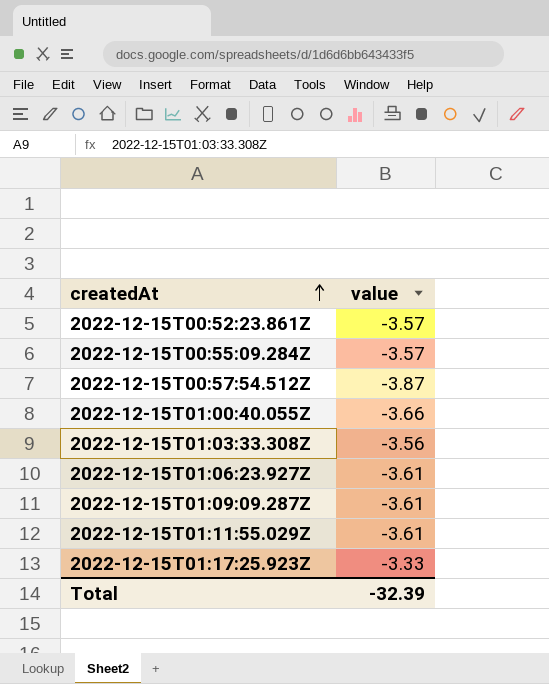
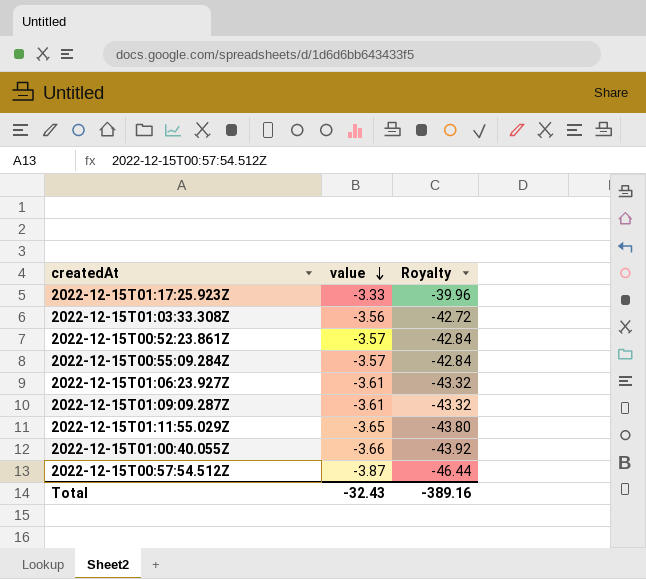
row order: createdAt ascending -> value descending
column Royalty | formula: none -> [value] * 12
2022-12-15T01:11:55.029Z | value: -3.61 -> -3.65
Total | value: -32.39 -> -32.43

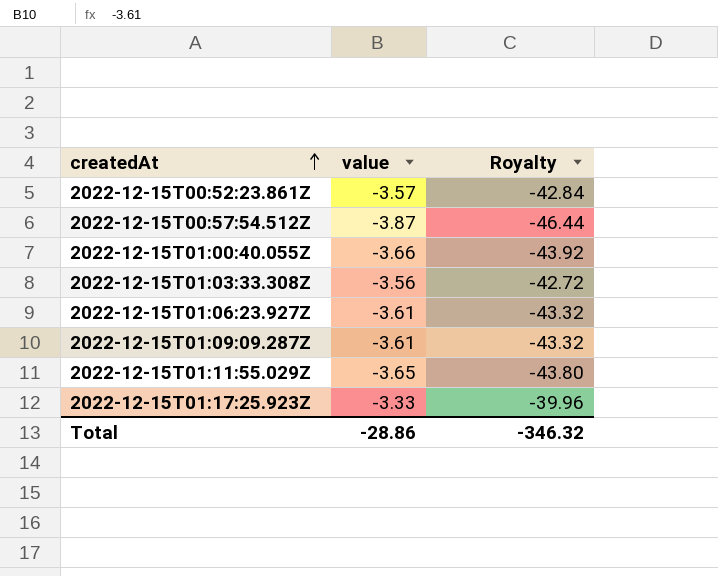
row order: value descending -> createdAt ascending
row 2022-12-15T00:55:09.284Z: -3.57 | -42.84 -> none
Total | value: -32.43 -> -28.86
Total | Royalty: -389.16 -> -346.32

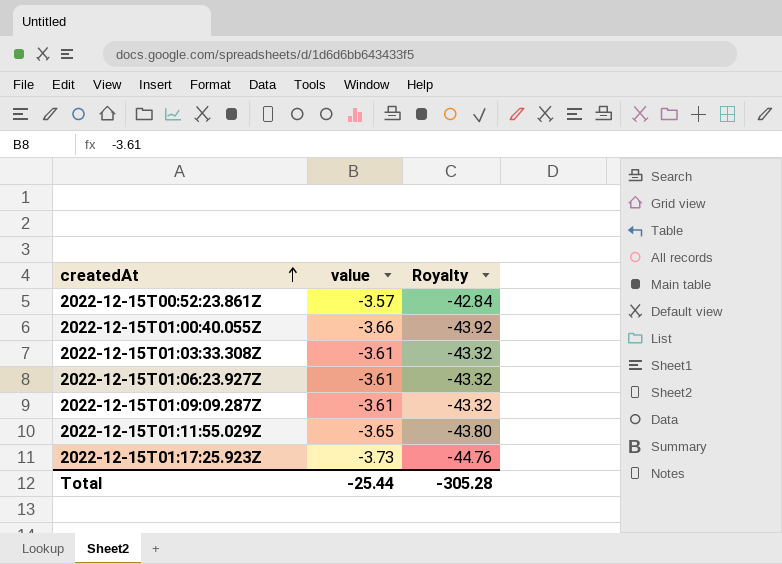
row 2022-12-15T00:57:54.512Z: -3.87 | -46.44 -> none
2022-12-15T01:03:33.308Z | value: -3.56 -> -3.61
2022-12-15T01:03:33.308Z | Royalty: -42.72 -> -43.32
2022-12-15T01:17:25.923Z | value: -3.33 -> -3.73
2022-12-15T01:17:25.923Z | Royalty: -39.96 -> -44.76
Total | value: -28.86 -> -25.44
Total | Royalty: -346.32 -> -305.28

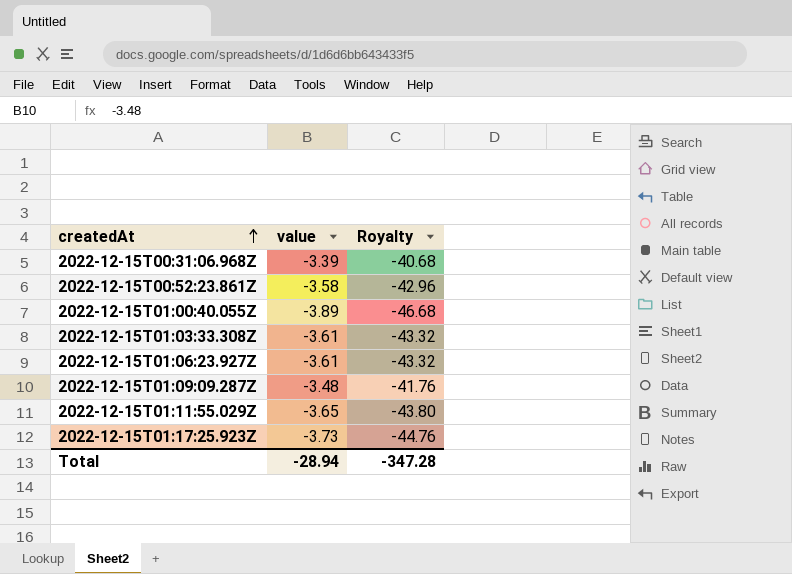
row 2022-12-15T00:31:06.968Z: none -> -3.39 | -40.68
2022-12-15T00:52:23.861Z | value: -3.57 -> -3.58
2022-12-15T00:52:23.861Z | Royalty: -42.84 -> -42.96
2022-12-15T01:00:40.055Z | value: -3.66 -> -3.89
2022-12-15T01:00:40.055Z | Royalty: -43.92 -> -46.68
2022-12-15T01:09:09.287Z | value: -3.61 -> -3.48
2022-12-15T01:09:09.287Z | Royalty: -43.32 -> -41.76
Total | value: -25.44 -> -28.94
Total | Royalty: -305.28 -> -347.28

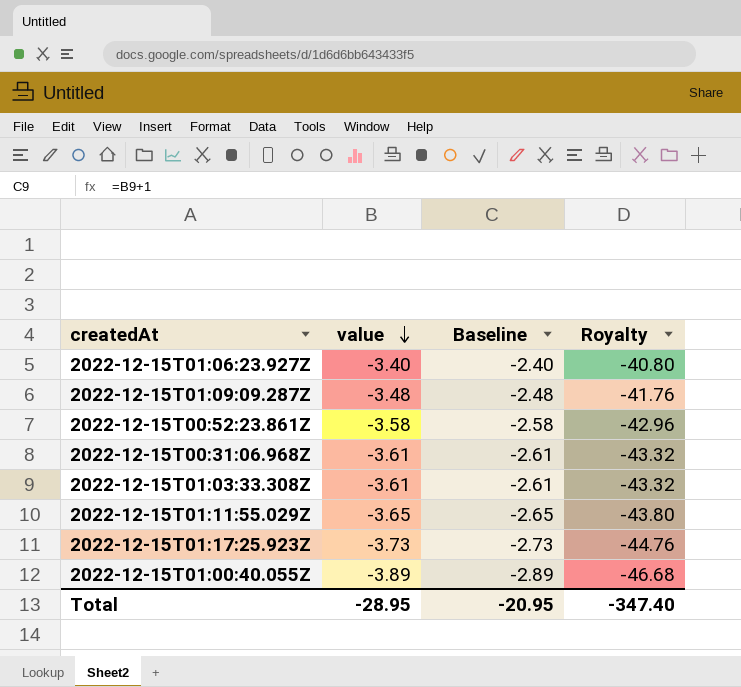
row order: createdAt ascending -> value descending
column Baseline | formula: none -> [value] + 1
2022-12-15T01:06:23.927Z | value: -3.61 -> -3.40
2022-12-15T01:06:23.927Z | Royalty: -43.32 -> -40.80
2022-12-15T00:31:06.968Z | value: -3.39 -> -3.61
2022-12-15T00:31:06.968Z | Royalty: -40.68 -> -43.32
Total | value: -28.94 -> -28.95
Total | Royalty: -347.28 -> -347.40

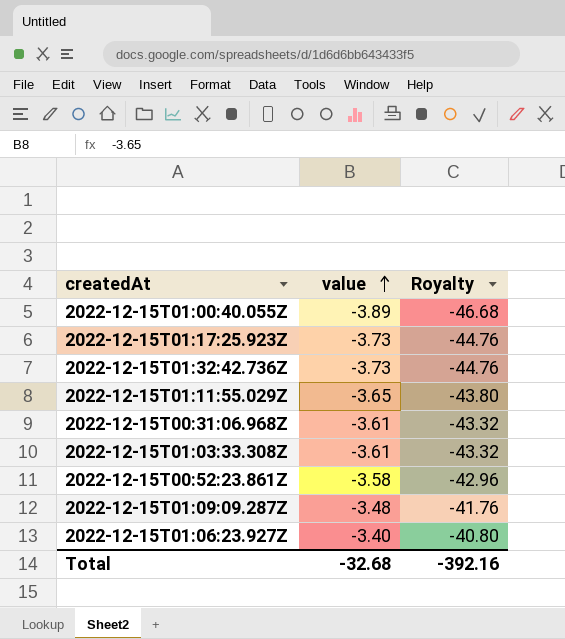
row order: value descending -> value ascending
column Baseline | formula: [value] + 1 -> none
row 2022-12-15T01:32:42.736Z: none -> -3.73 | -44.76
Total | value: -28.95 -> -32.68
Total | Royalty: -347.40 -> -392.16

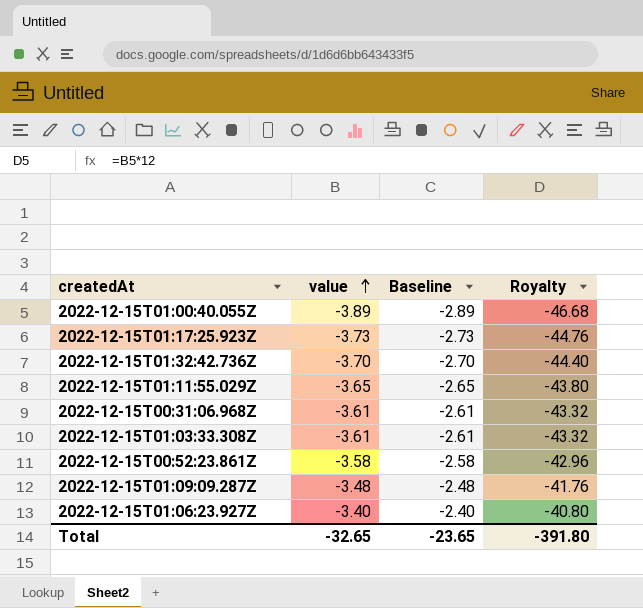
column Baseline | formula: none -> [value] + 1
2022-12-15T01:32:42.736Z | value: -3.73 -> -3.70
2022-12-15T01:32:42.736Z | Royalty: -44.76 -> -44.40
Total | value: -32.68 -> -32.65
Total | Royalty: -392.16 -> -391.80

